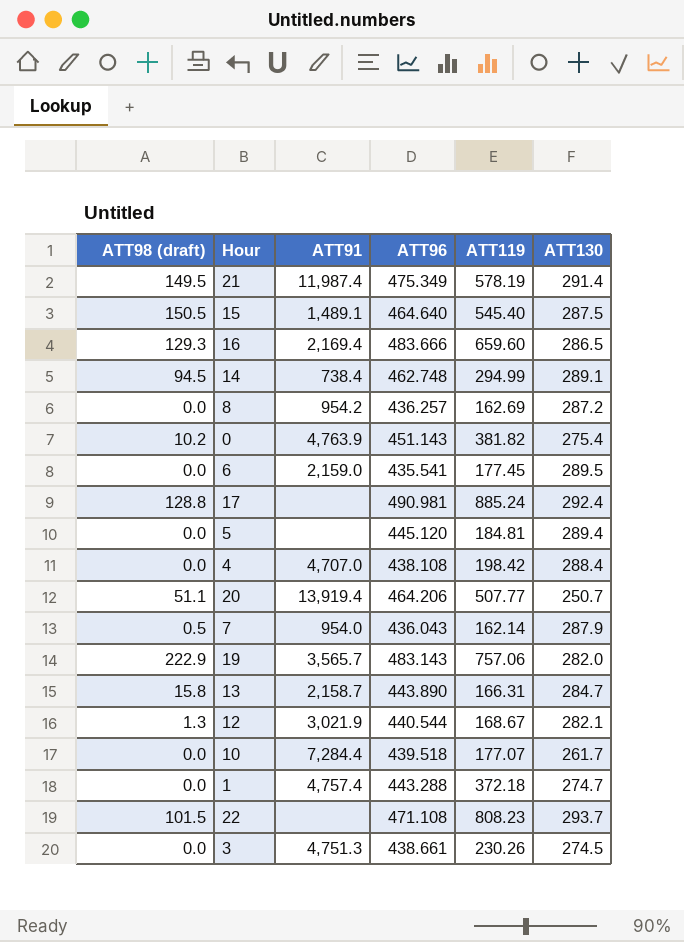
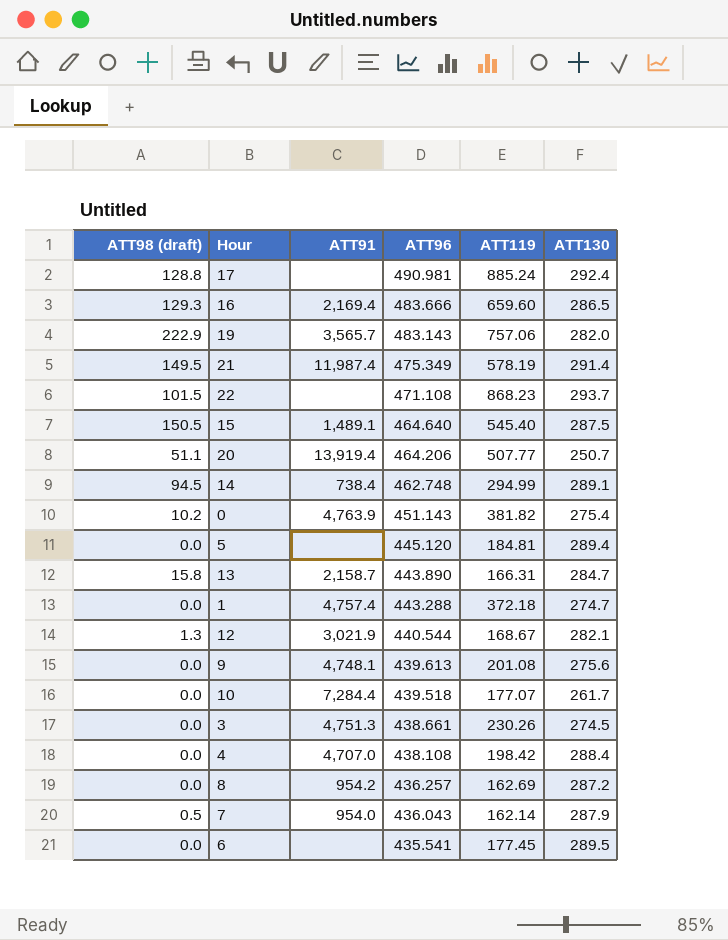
row order: none -> ATT96 descending
22 | ATT119: 808.23 -> 868.23
row 9: none -> 0.0 | 4,748.1 | 439.613 | 201.08 | 275.6
6 | ATT91: 2,159.0 -> none

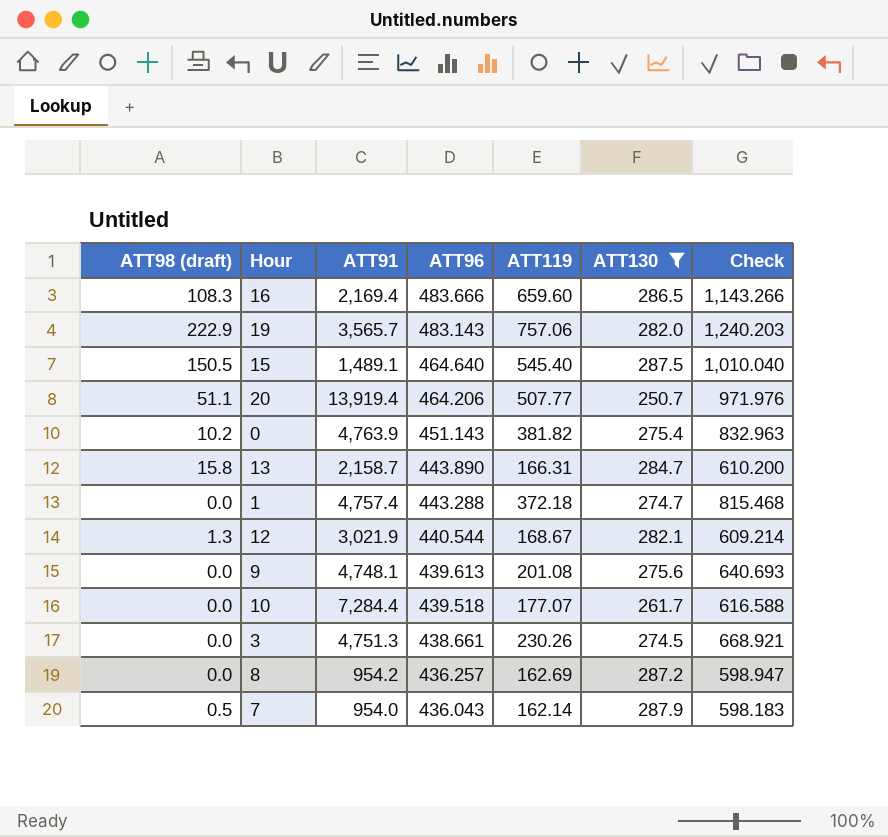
filter: none -> ATT130 <= 287.9
column Check | formula: none -> [ATT96] + [ATT119]
16 | ATT98 (draft): 129.3 -> 108.3

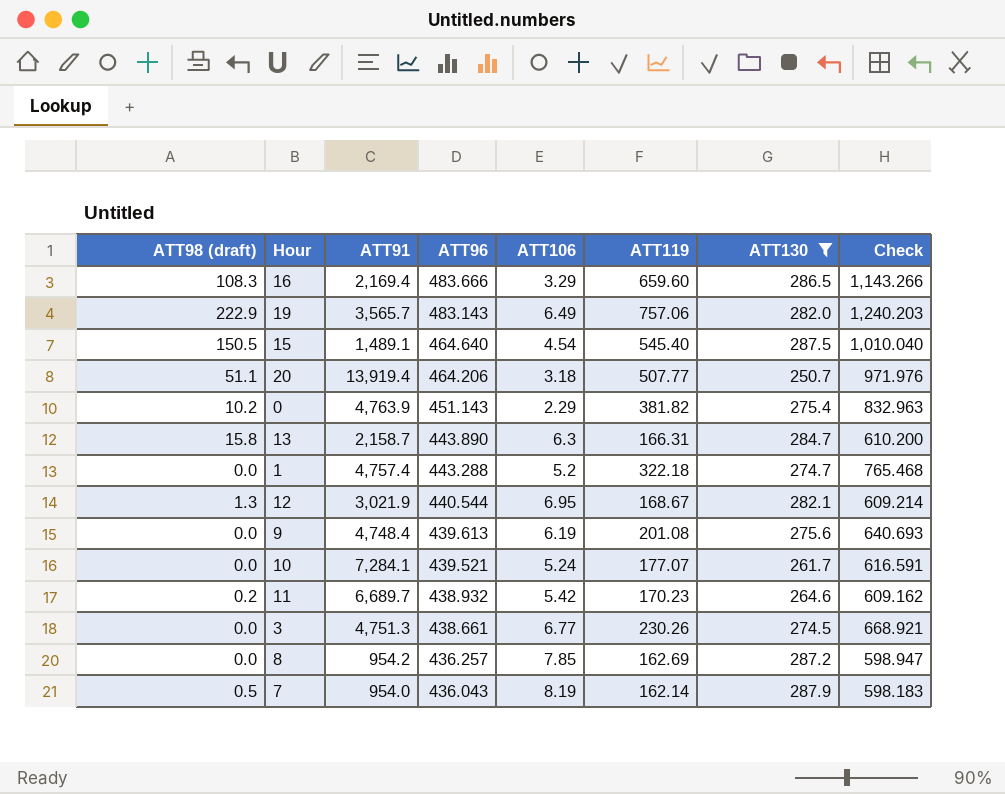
column ATT106 | position: none -> 5
1 | ATT119: 372.18 -> 322.18
1 | Check: 815.468 -> 765.468
9 | ATT91: 4,748.1 -> 4,748.4
10 | ATT91: 7,284.4 -> 7,284.1
10 | ATT96: 439.518 -> 439.521
10 | Check: 616.588 -> 616.591
row 11: none -> 0.2 | 6,689.7 | 438.932 | 5.42 | 170.23 | 264.6 | 609.162

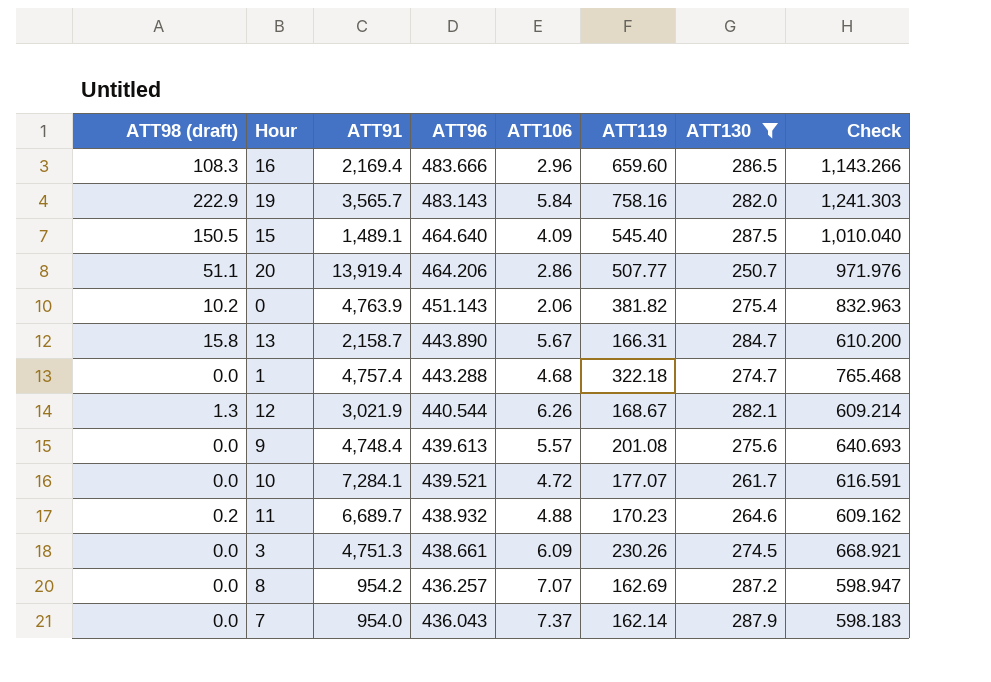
16 | ATT106: 3.29 -> 2.96
19 | ATT106: 6.49 -> 5.84
19 | ATT119: 757.06 -> 758.16
19 | Check: 1,240.203 -> 1,241.303
15 | ATT106: 4.54 -> 4.09
20 | ATT106: 3.18 -> 2.86
0 | ATT106: 2.29 -> 2.06
13 | ATT106: 6.3 -> 5.67
1 | ATT106: 5.2 -> 4.68
12 | ATT106: 6.95 -> 6.26
9 | ATT106: 6.19 -> 5.57
10 | ATT106: 5.24 -> 4.72
11 | ATT106: 5.42 -> 4.88
3 | ATT106: 6.77 -> 6.09
8 | ATT106: 7.85 -> 7.07
7 | ATT98 (draft): 0.5 -> 0.0
7 | ATT106: 8.19 -> 7.37

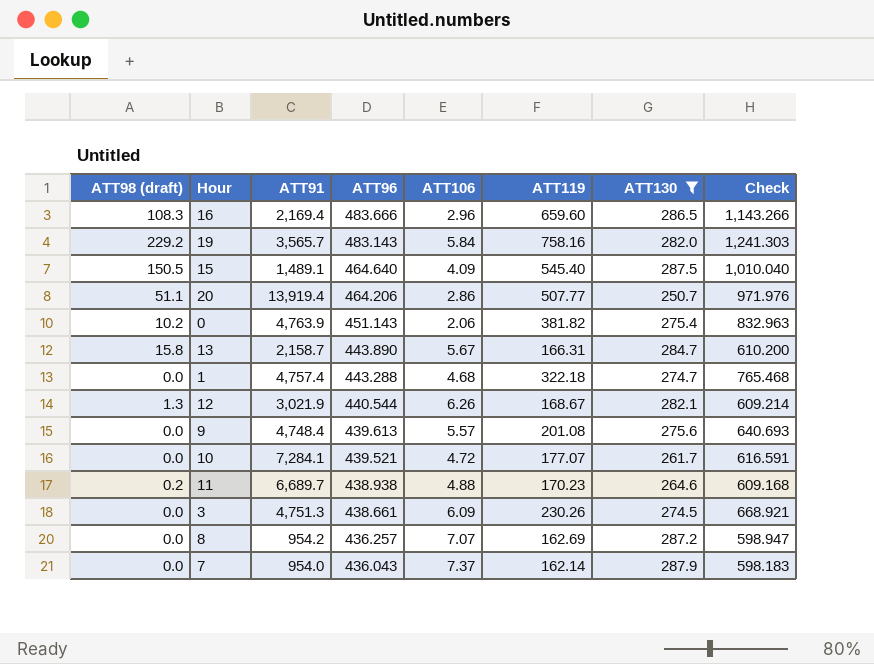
19 | ATT98 (draft): 222.9 -> 229.2
11 | ATT96: 438.932 -> 438.938
11 | Check: 609.162 -> 609.168

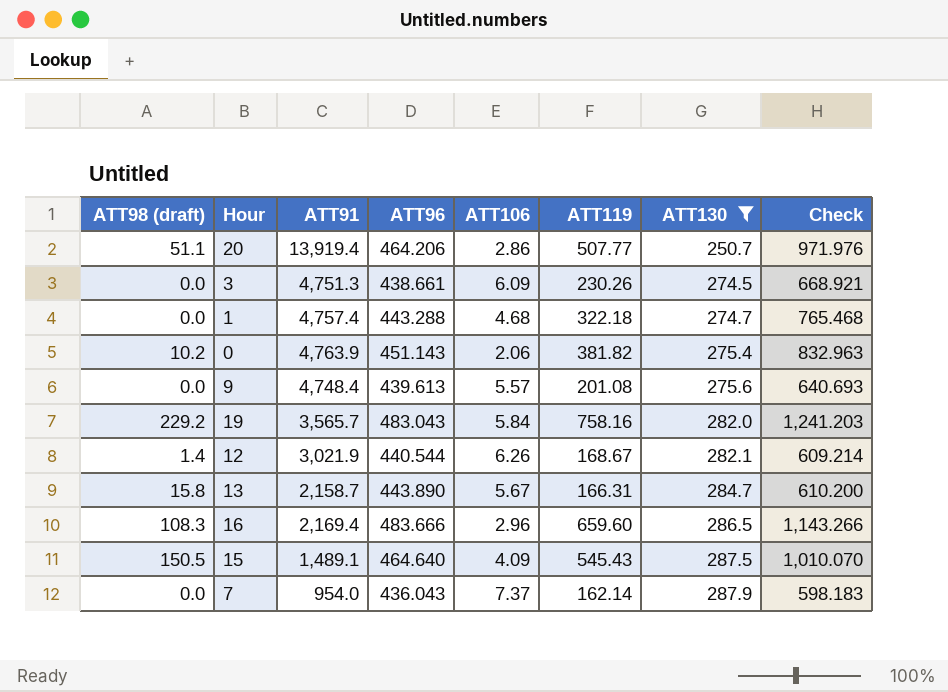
row order: ATT96 descending -> ATT130 ascending
row 10: 0.0 | 7,284.1 | 439.521 | 4.72 | 177.07 | 261.7 | 616.591 -> none
row 11: 0.2 | 6,689.7 | 438.938 | 4.88 | 170.23 | 264.6 | 609.168 -> none
row 8: 0.0 | 954.2 | 436.257 | 7.07 | 162.69 | 287.2 | 598.947 -> none
19 | ATT96: 483.143 -> 483.043
19 | Check: 1,241.303 -> 1,241.203
12 | ATT98 (draft): 1.3 -> 1.4
15 | ATT119: 545.40 -> 545.43
15 | Check: 1,010.040 -> 1,010.070

